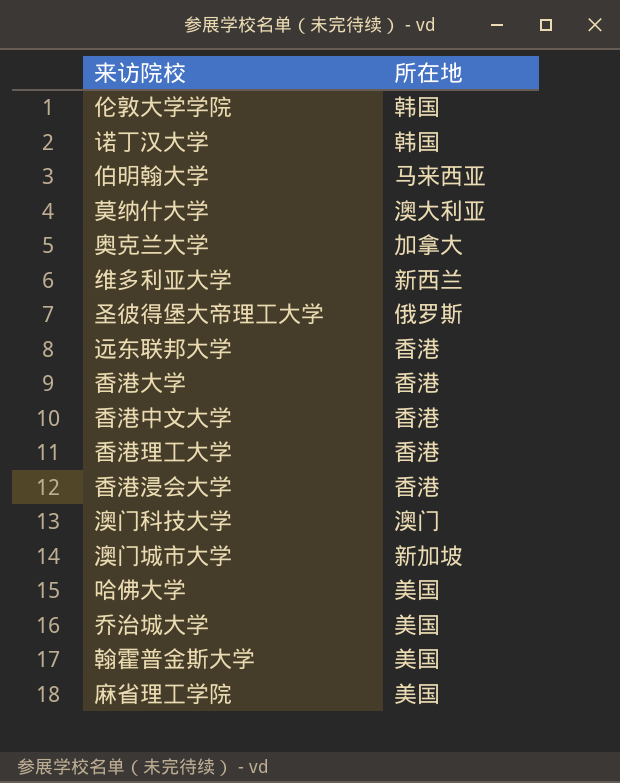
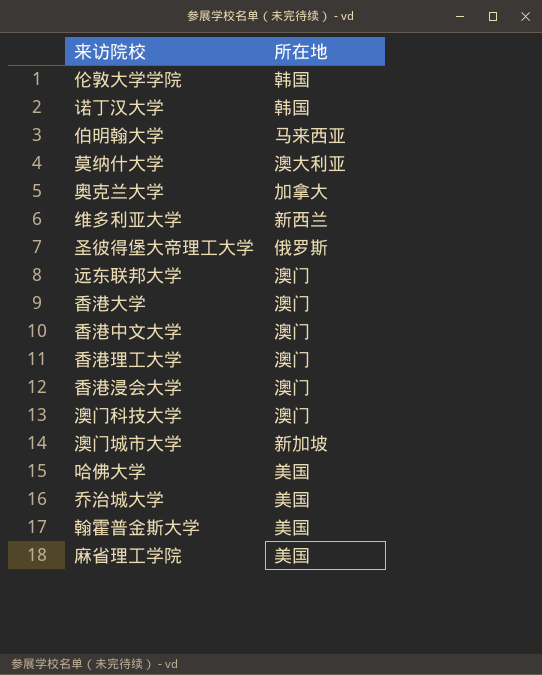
远东联邦大学 | 所在地: 香港 -> 澳门
香港大学 | 所在地: 香港 -> 澳门
香港中文大学 | 所在地: 香港 -> 澳门
香港理工大学 | 所在地: 香港 -> 澳门
香港浸会大学 | 所在地: 香港 -> 澳门

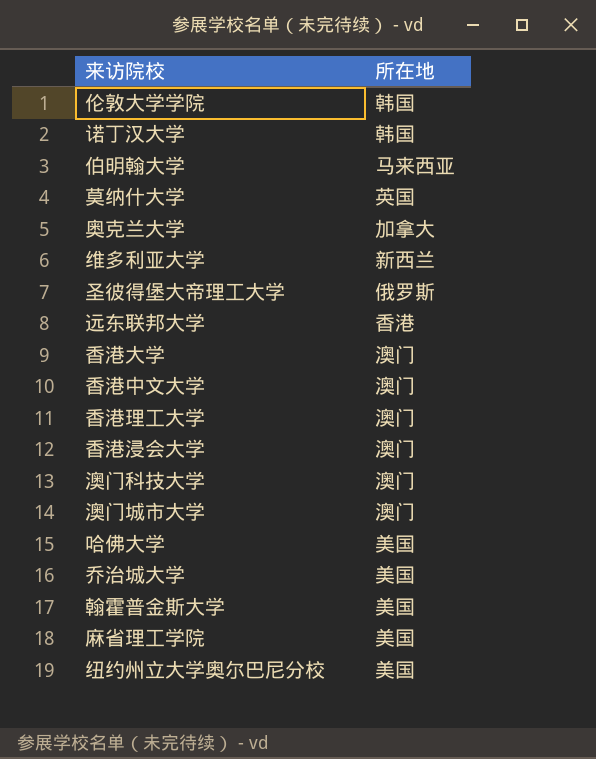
莫纳什大学 | 所在地: 澳大利亚 -> 英国
远东联邦大学 | 所在地: 澳门 -> 香港
澳门城市大学 | 所在地: 新加坡 -> 澳门
row 纽约州立大学奥尔巴尼分校: none -> 美国

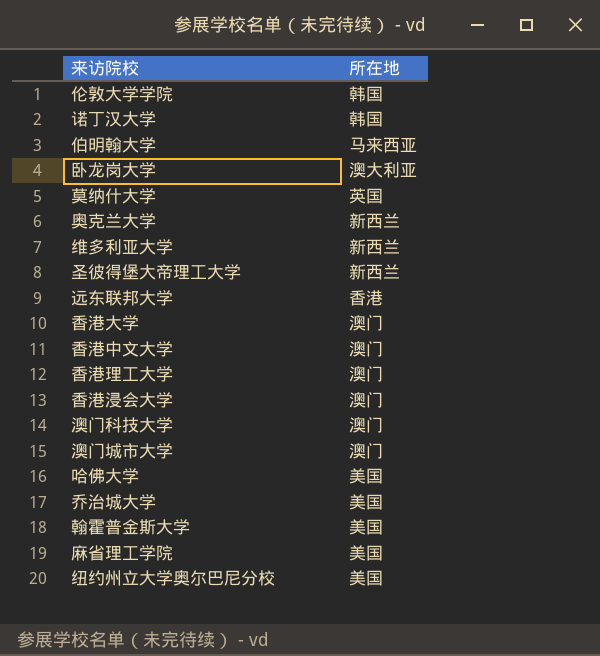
row 卧龙岗大学: none -> 澳大利亚
奥克兰大学 | 所在地: 加拿大 -> 新西兰
圣彼得堡大帝理工大学 | 所在地: 俄罗斯 -> 新西兰

